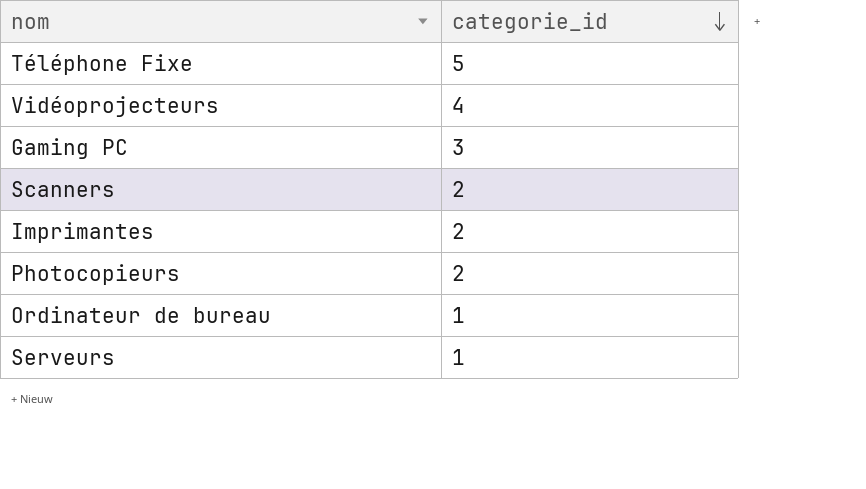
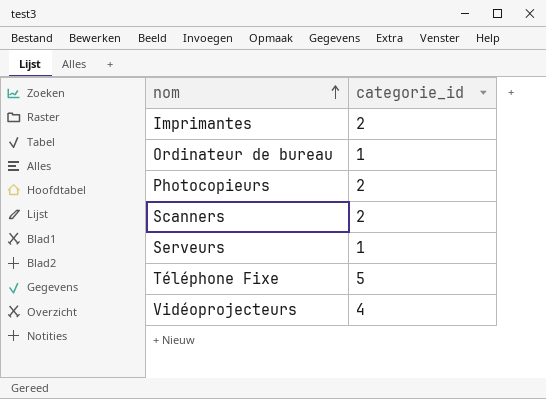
row order: categorie_id descending -> nom ascending
row Gaming PC: 3 -> none

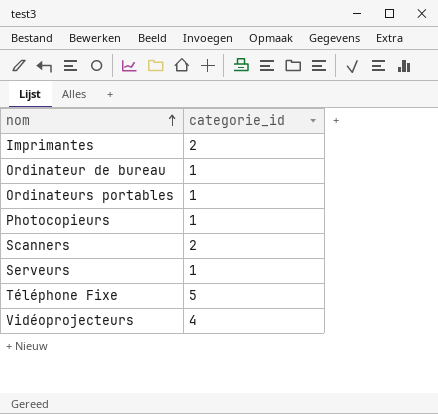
row Ordinateurs portables: none -> 1
Photocopieurs | categorie_id: 2 -> 1

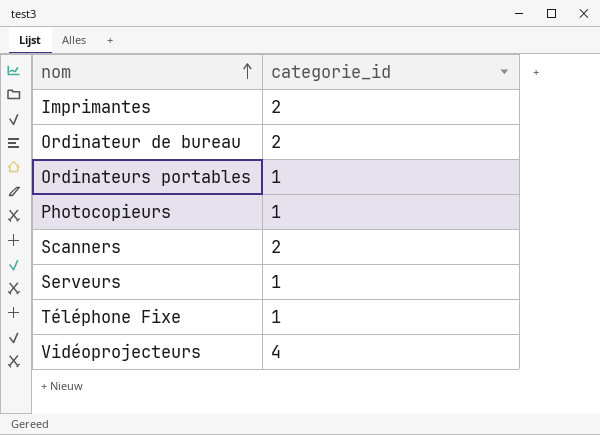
Ordinateur de bureau | categorie_id: 1 -> 2
Téléphone Fixe | categorie_id: 5 -> 1

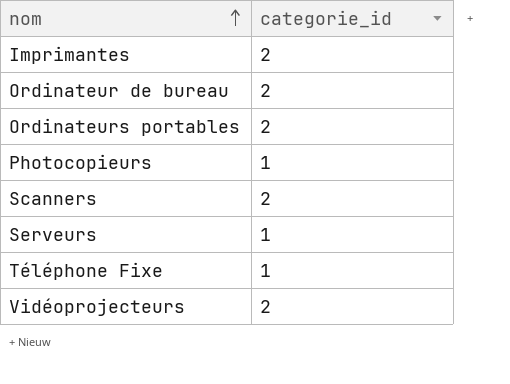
Ordinateurs portables | categorie_id: 1 -> 2
Vidéoprojecteurs | categorie_id: 4 -> 2

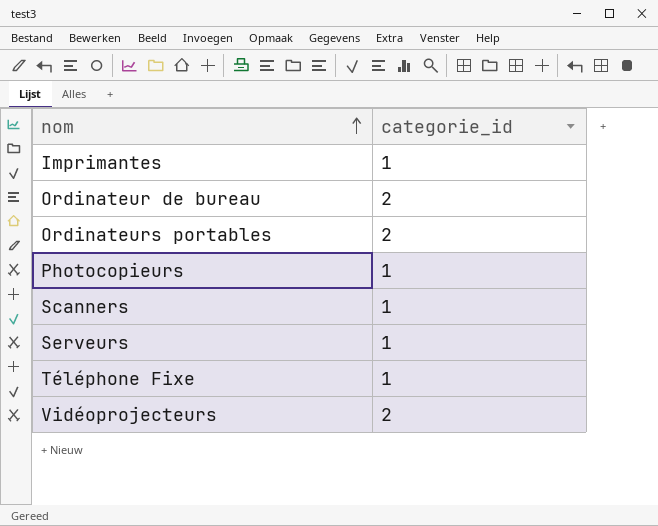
Imprimantes | categorie_id: 2 -> 1
Scanners | categorie_id: 2 -> 1

